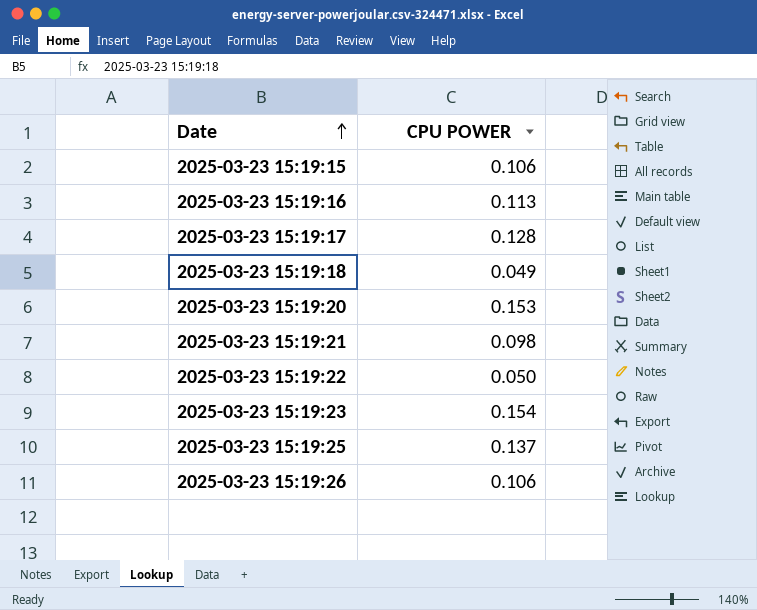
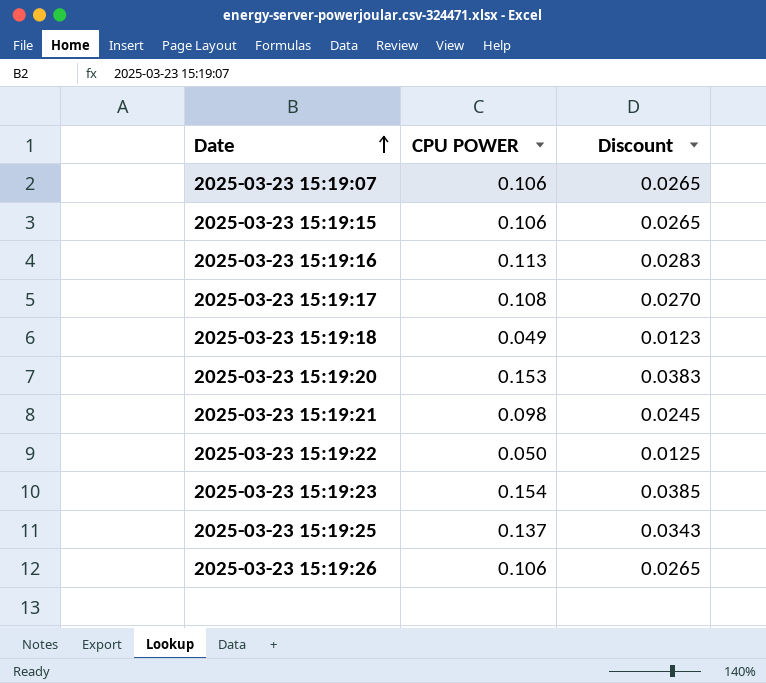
column Discount | formula: none -> [CPU POWER] * 0.25
row 2025-03-23 15:19:07: none -> 0.106 | 0.0265
2025-03-23 15:19:17 | CPU POWER: 0.128 -> 0.108

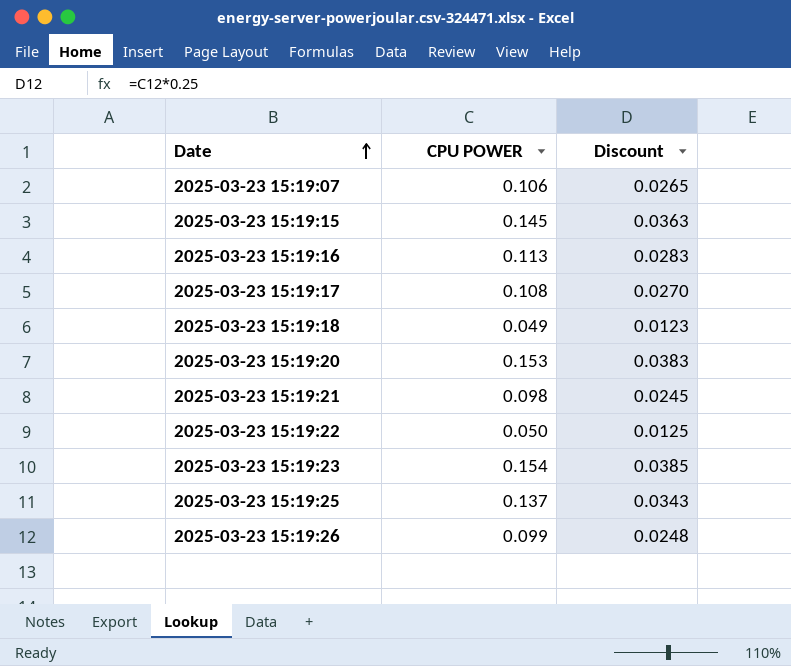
2025-03-23 15:19:15 | CPU POWER: 0.106 -> 0.145
2025-03-23 15:19:15 | Discount: 0.0265 -> 0.0363
2025-03-23 15:19:26 | CPU POWER: 0.106 -> 0.099
2025-03-23 15:19:26 | Discount: 0.0265 -> 0.0248

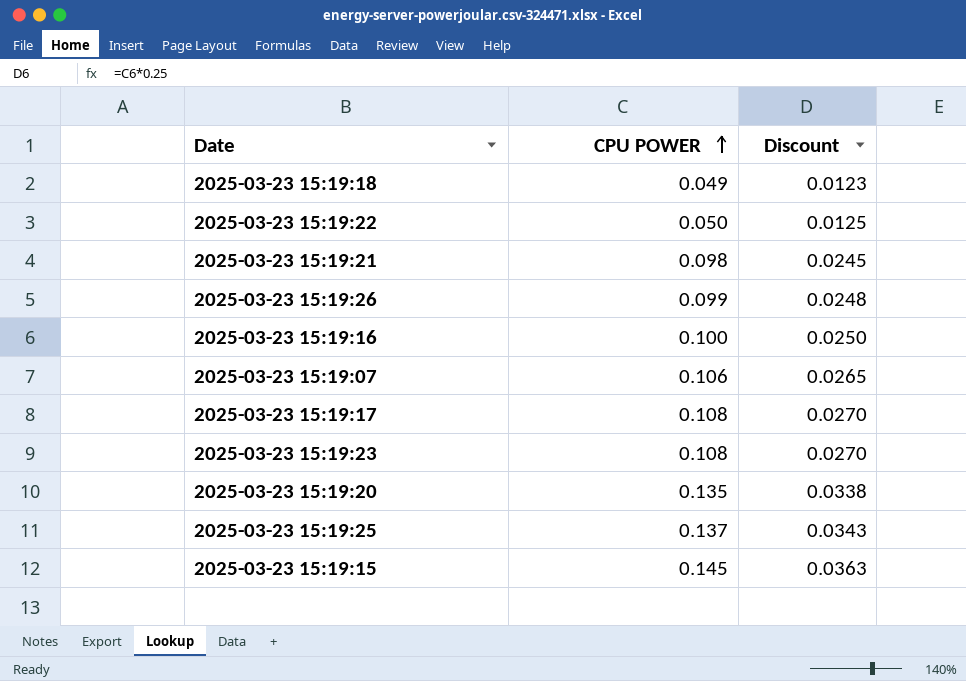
row order: Date ascending -> CPU POWER ascending
2025-03-23 15:19:16 | CPU POWER: 0.113 -> 0.100
2025-03-23 15:19:16 | Discount: 0.0283 -> 0.0250
2025-03-23 15:19:23 | CPU POWER: 0.154 -> 0.108
2025-03-23 15:19:23 | Discount: 0.0385 -> 0.0270
2025-03-23 15:19:20 | CPU POWER: 0.153 -> 0.135
2025-03-23 15:19:20 | Discount: 0.0383 -> 0.0338

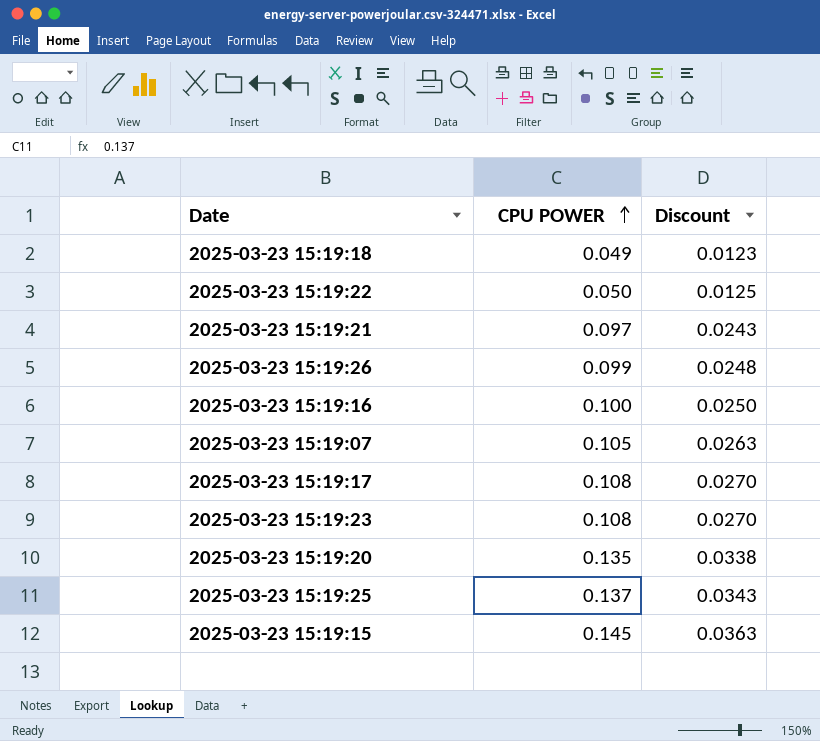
2025-03-23 15:19:21 | CPU POWER: 0.098 -> 0.097
2025-03-23 15:19:21 | Discount: 0.0245 -> 0.0243
2025-03-23 15:19:07 | CPU POWER: 0.106 -> 0.105
2025-03-23 15:19:07 | Discount: 0.0265 -> 0.0263

